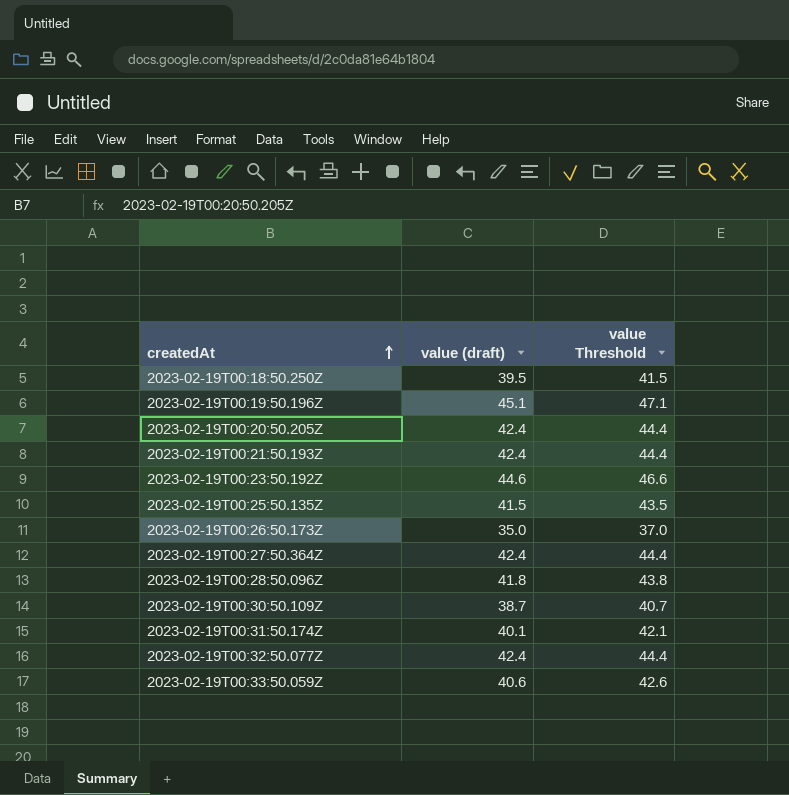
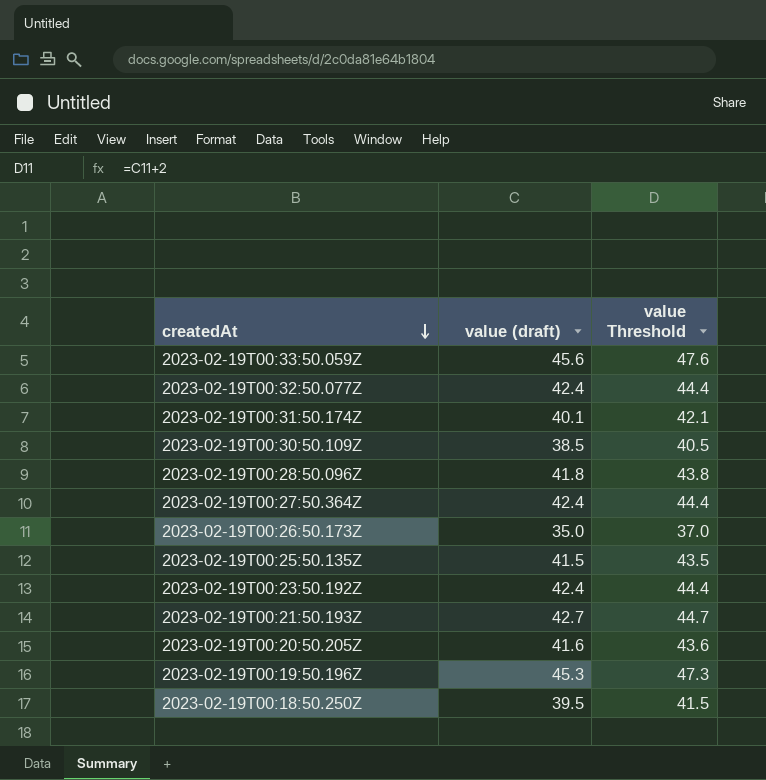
row order: createdAt ascending -> createdAt descending
2023-02-19T00:33:50.059Z | value (draft): 40.6 -> 45.6
2023-02-19T00:33:50.059Z | value Threshold: 42.6 -> 47.6
2023-02-19T00:30:50.109Z | value (draft): 38.7 -> 38.5
2023-02-19T00:30:50.109Z | value Threshold: 40.7 -> 40.5
2023-02-19T00:23:50.192Z | value (draft): 44.6 -> 42.4
2023-02-19T00:23:50.192Z | value Threshold: 46.6 -> 44.4
2023-02-19T00:21:50.193Z | value (draft): 42.4 -> 42.7
2023-02-19T00:21:50.193Z | value Threshold: 44.4 -> 44.7
2023-02-19T00:20:50.205Z | value (draft): 42.4 -> 41.6
2023-02-19T00:20:50.205Z | value Threshold: 44.4 -> 43.6
2023-02-19T00:19:50.196Z | value (draft): 45.1 -> 45.3
2023-02-19T00:19:50.196Z | value Threshold: 47.1 -> 47.3

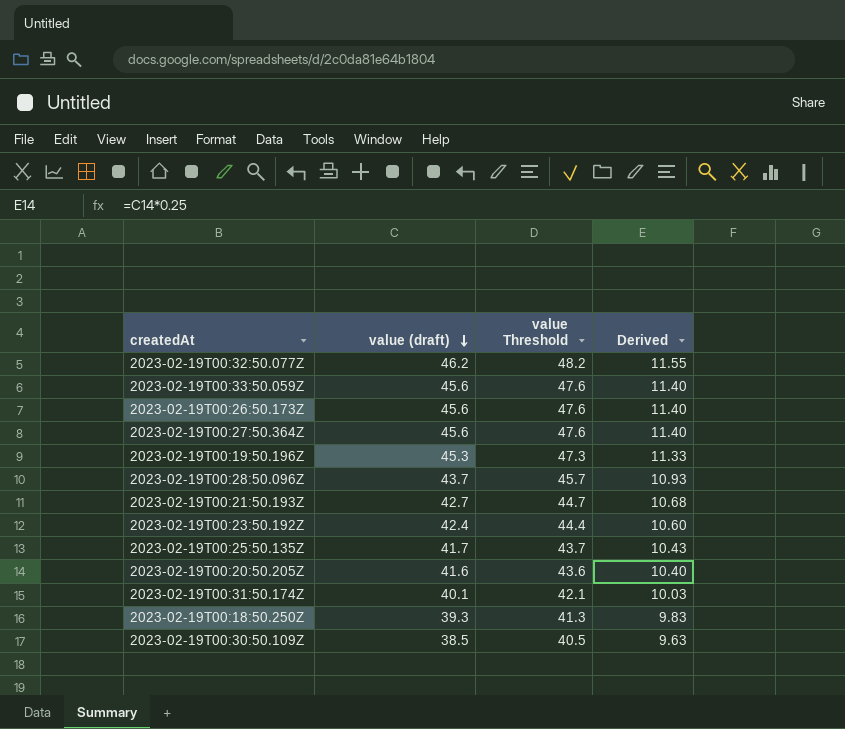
row order: createdAt descending -> value (draft) descending
column Derived | formula: none -> [value (draft)] * 0.25
2023-02-19T00:32:50.077Z | value (draft): 42.4 -> 46.2
2023-02-19T00:32:50.077Z | value Threshold: 44.4 -> 48.2
2023-02-19T00:26:50.173Z | value (draft): 35.0 -> 45.6
2023-02-19T00:26:50.173Z | value Threshold: 37.0 -> 47.6
2023-02-19T00:27:50.364Z | value (draft): 42.4 -> 45.6
2023-02-19T00:27:50.364Z | value Threshold: 44.4 -> 47.6
2023-02-19T00:28:50.096Z | value (draft): 41.8 -> 43.7
2023-02-19T00:28:50.096Z | value Threshold: 43.8 -> 45.7
2023-02-19T00:25:50.135Z | value (draft): 41.5 -> 41.7
2023-02-19T00:25:50.135Z | value Threshold: 43.5 -> 43.7
2023-02-19T00:18:50.250Z | value (draft): 39.5 -> 39.3
2023-02-19T00:18:50.250Z | value Threshold: 41.5 -> 41.3

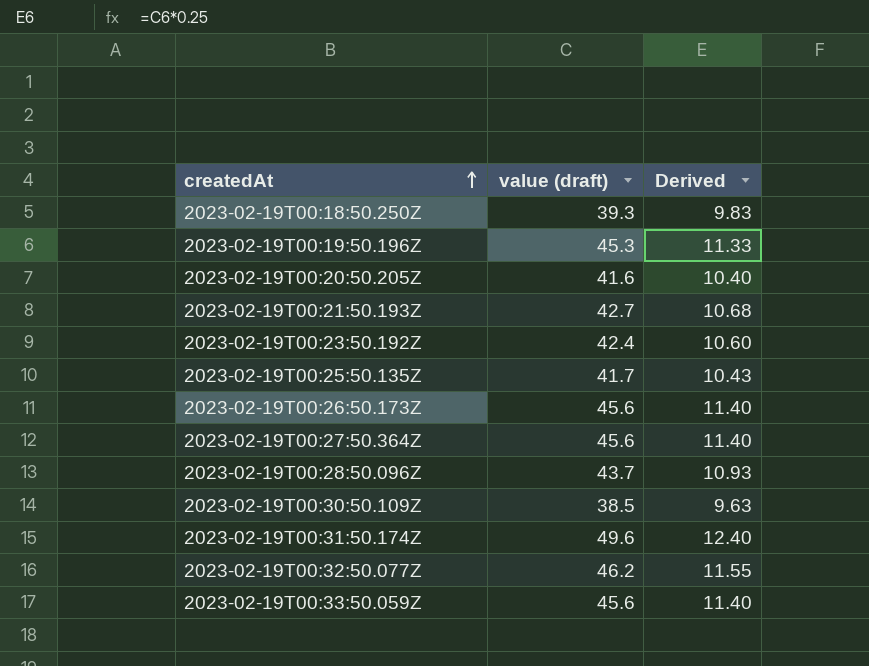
row order: value (draft) descending -> createdAt ascending
column value Threshold | formula: [value (draft)] + 2 -> none
2023-02-19T00:31:50.174Z | value (draft): 40.1 -> 49.6
2023-02-19T00:31:50.174Z | Derived: 10.03 -> 12.40

